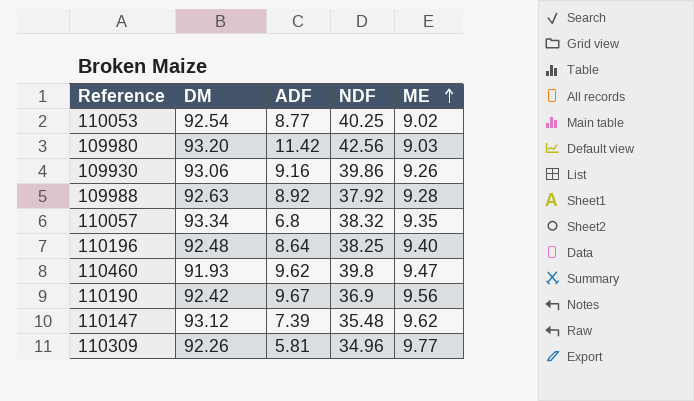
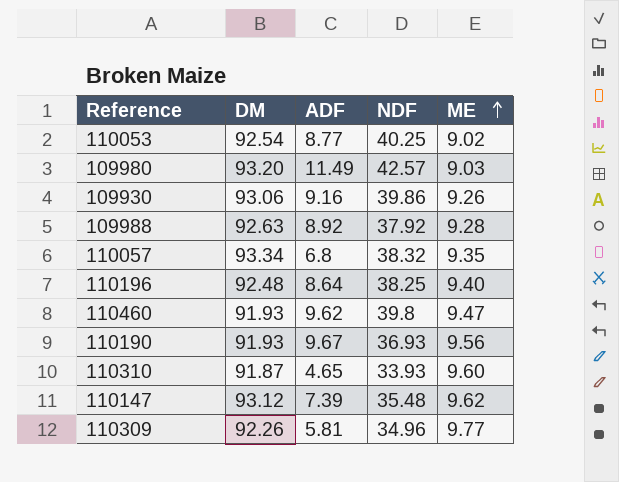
109980 | ADF: 11.42 -> 11.49
109980 | NDF: 42.56 -> 42.57
110190 | DM: 92.42 -> 91.93
110190 | NDF: 36.9 -> 36.93
row 110310: none -> 91.87 | 4.65 | 33.93 | 9.60

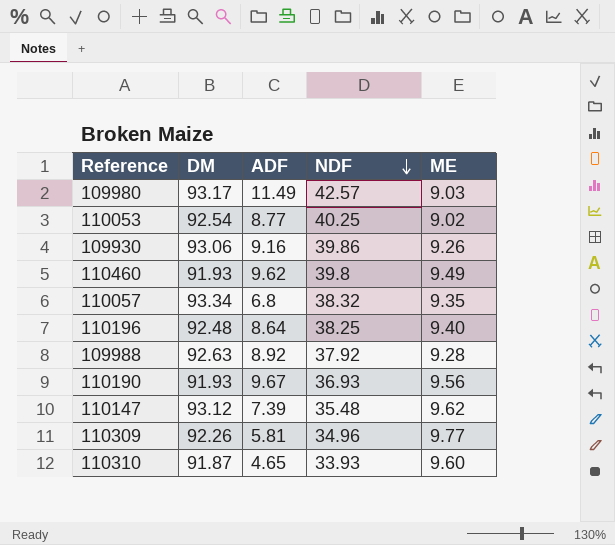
row order: ME ascending -> NDF descending
109980 | DM: 93.20 -> 93.17
110460 | ME: 9.47 -> 9.49

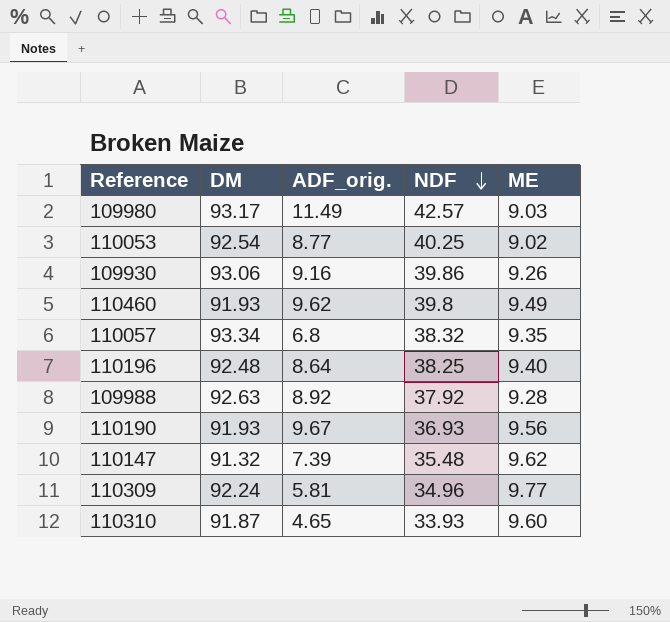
column name: ADF -> ADF_orig.
110147 | DM: 93.12 -> 91.32
110309 | DM: 92.26 -> 92.24

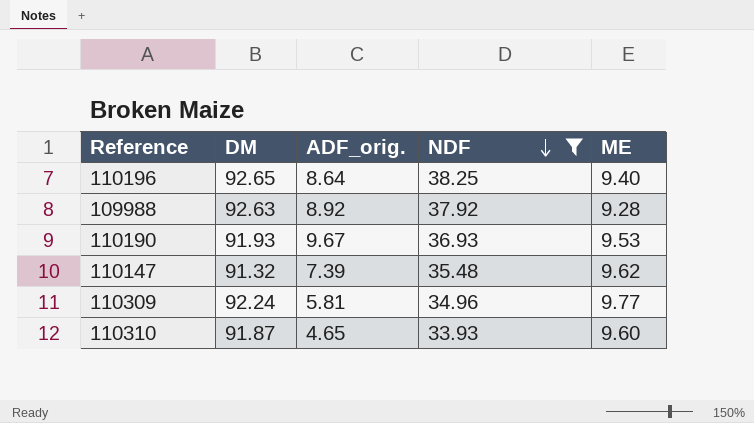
filter: none -> NDF <= 38.25
110196 | DM: 92.48 -> 92.65
110190 | ME: 9.56 -> 9.53

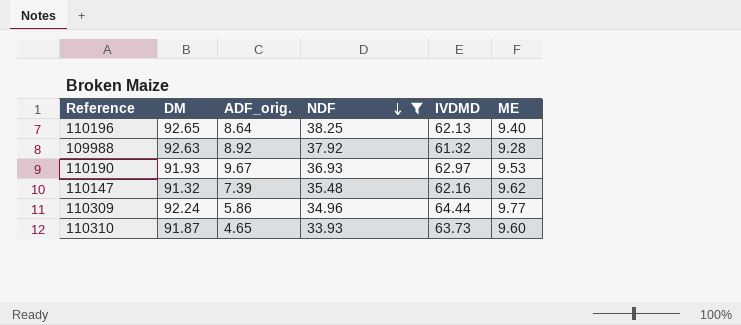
column IVDMD | position: none -> 5
110309 | ADF_orig.: 5.81 -> 5.86

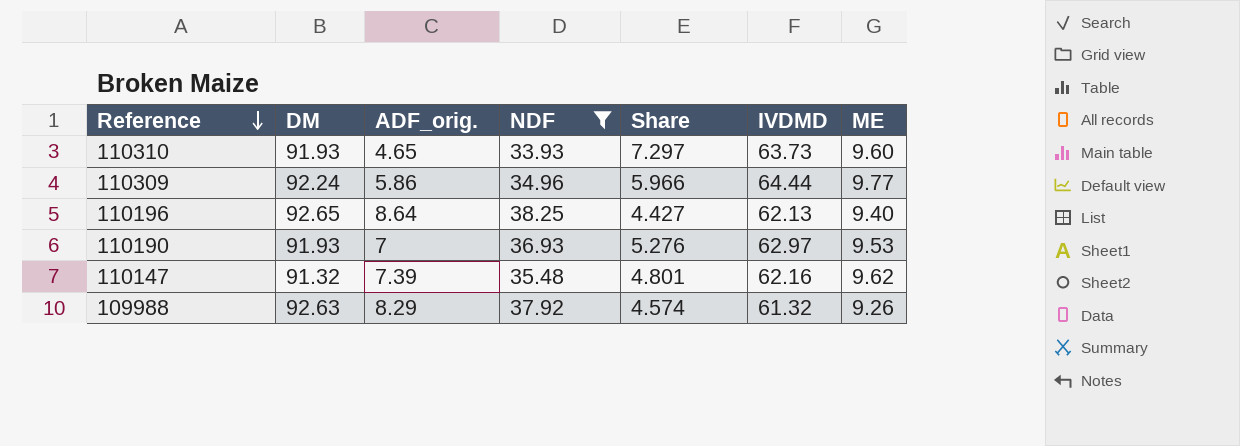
row order: NDF descending -> Reference descending
column Share | formula: none -> [NDF] / [ADF_orig.]
110310 | DM: 91.87 -> 91.93
110190 | ADF_orig.: 9.67 -> 7
109988 | ADF_orig.: 8.92 -> 8.29
109988 | ME: 9.28 -> 9.26

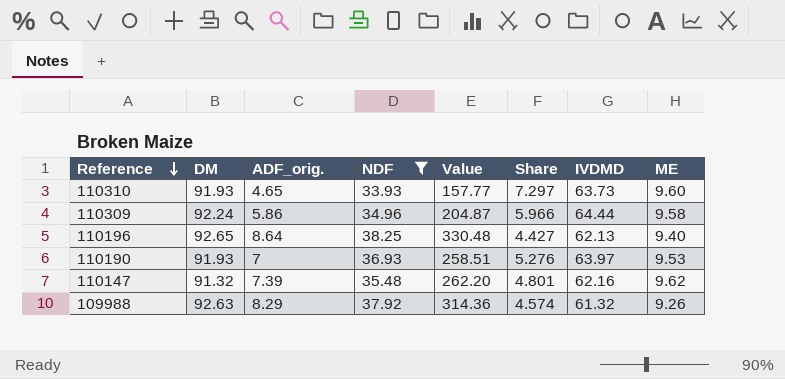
column Value | formula: none -> [ADF_orig.] * [NDF]
110309 | ME: 9.77 -> 9.58
110190 | IVDMD: 62.97 -> 63.97

